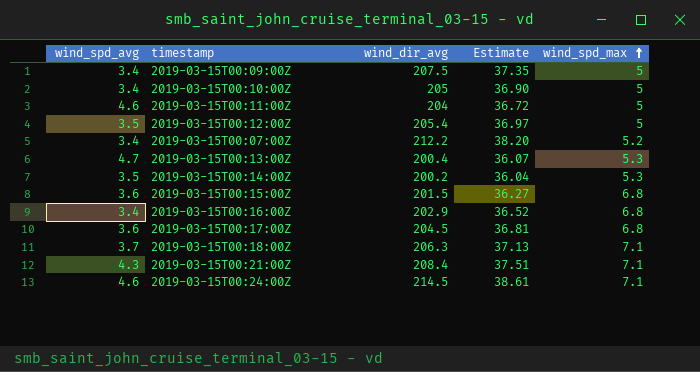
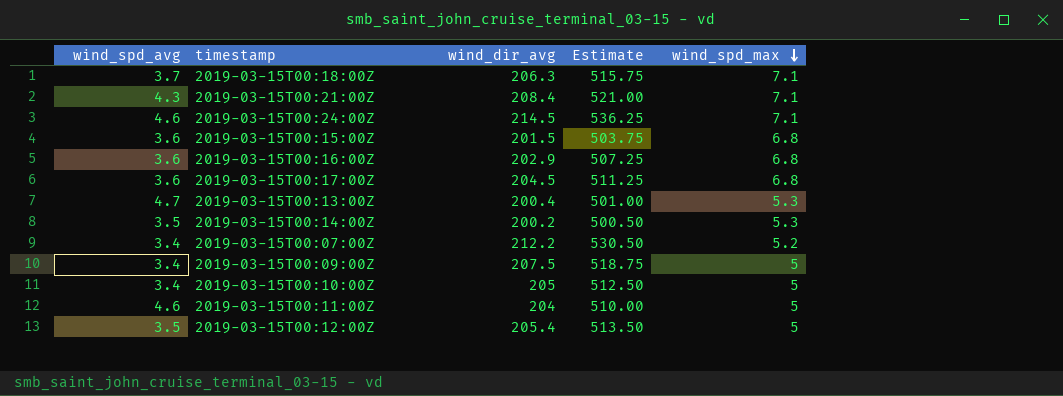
row order: wind_spd_max ascending -> wind_spd_max descending
column Estimate | formula: [wind_dir_avg] * 0.18 -> [wind_dir_avg] * 2.5
2019-03-15T00:16:00Z | wind_spd_avg: 3.4 -> 3.6

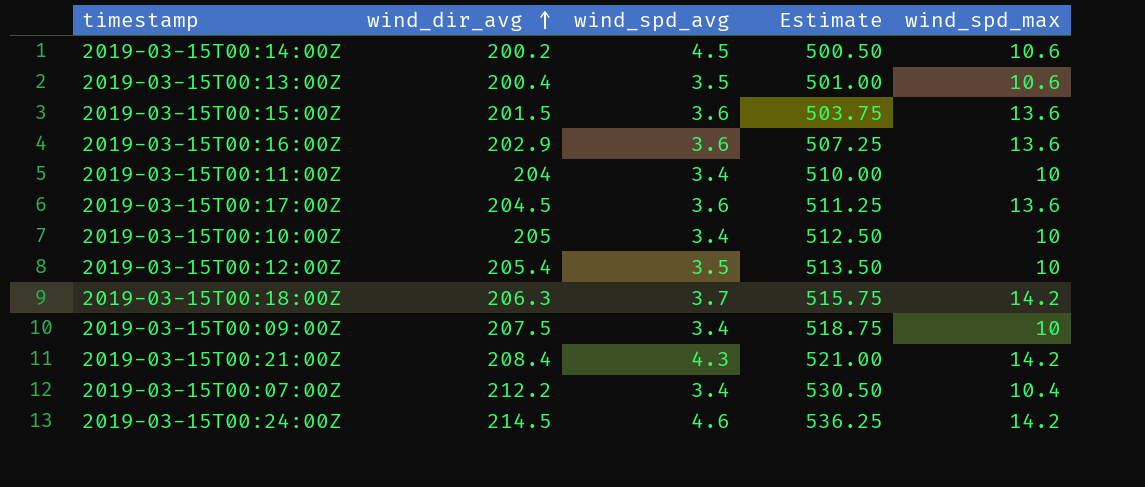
row order: wind_spd_max descending -> wind_dir_avg ascending
column wind_spd_avg | position: 1 -> 3
2019-03-15T00:14:00Z | wind_spd_avg: 3.5 -> 4.5
2019-03-15T00:14:00Z | wind_spd_max: 5.3 -> 10.6
2019-03-15T00:13:00Z | wind_spd_avg: 4.7 -> 3.5
2019-03-15T00:13:00Z | wind_spd_max: 5.3 -> 10.6
2019-03-15T00:15:00Z | wind_spd_max: 6.8 -> 13.6
2019-03-15T00:16:00Z | wind_spd_max: 6.8 -> 13.6
2019-03-15T00:11:00Z | wind_spd_avg: 4.6 -> 3.4
2019-03-15T00:11:00Z | wind_spd_max: 5 -> 10
2019-03-15T00:17:00Z | wind_spd_max: 6.8 -> 13.6
2019-03-15T00:10:00Z | wind_spd_max: 5 -> 10
2019-03-15T00:12:00Z | wind_spd_max: 5 -> 10
2019-03-15T00:18:00Z | wind_spd_max: 7.1 -> 14.2
2019-03-15T00:09:00Z | wind_spd_max: 5 -> 10
2019-03-15T00:21:00Z | wind_spd_max: 7.1 -> 14.2
2019-03-15T00:07:00Z | wind_spd_max: 5.2 -> 10.4
2019-03-15T00:24:00Z | wind_spd_max: 7.1 -> 14.2

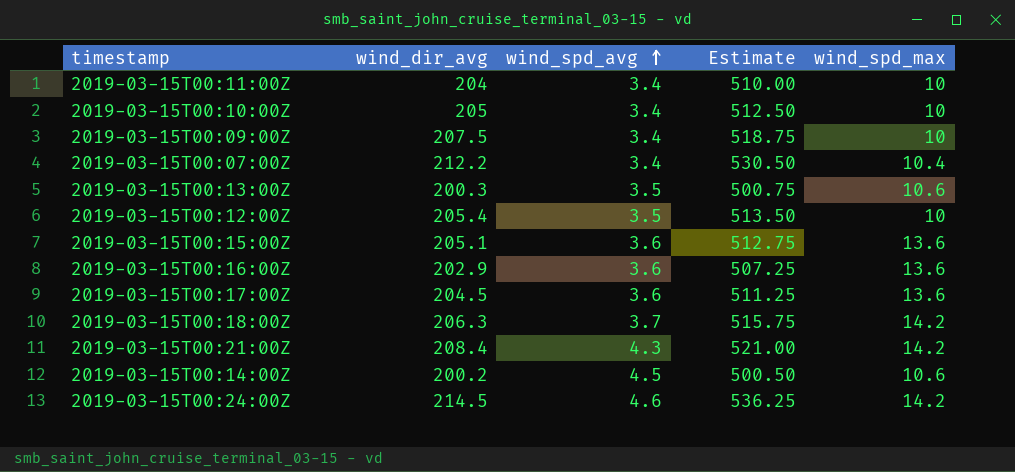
row order: wind_dir_avg ascending -> wind_spd_avg ascending
2019-03-15T00:13:00Z | wind_dir_avg: 200.4 -> 200.3
2019-03-15T00:13:00Z | Estimate: 501.00 -> 500.75
2019-03-15T00:15:00Z | wind_dir_avg: 201.5 -> 205.1
2019-03-15T00:15:00Z | Estimate: 503.75 -> 512.75

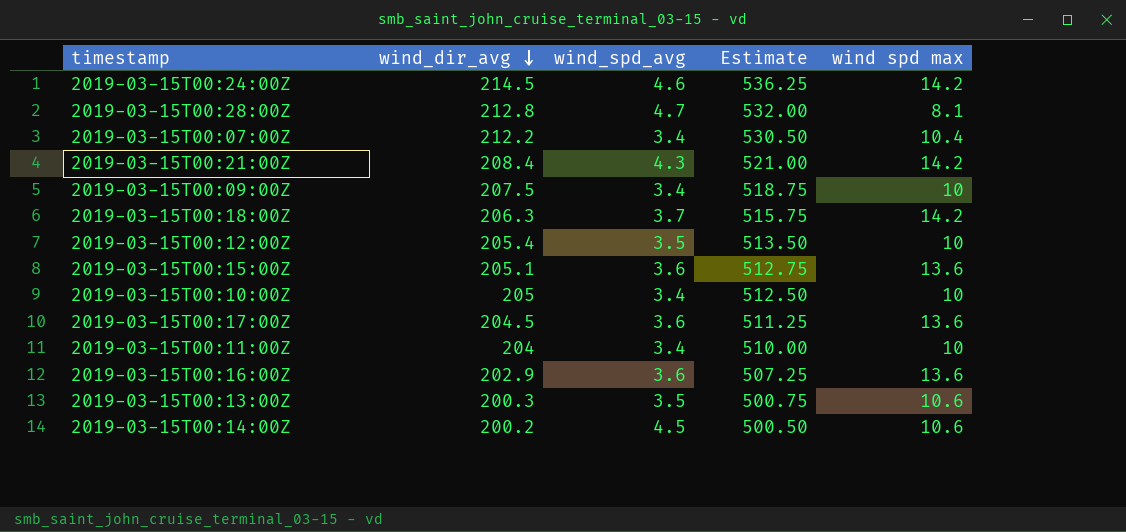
row order: wind_spd_avg ascending -> wind_dir_avg descending
column name: wind_spd_max -> wind spd max
row 2019-03-15T00:28:00Z: none -> 212.8 | 4.7 | 532.00 | 8.1

